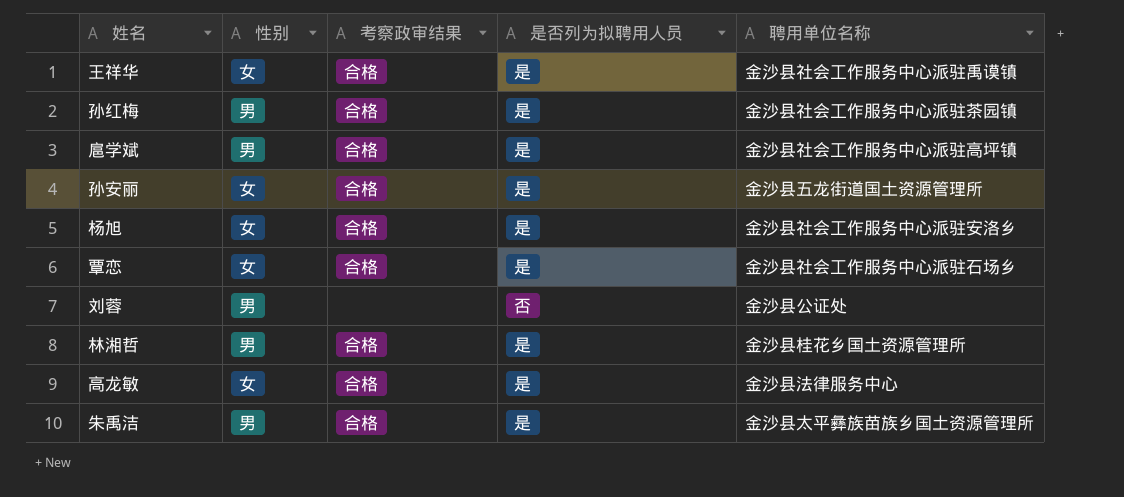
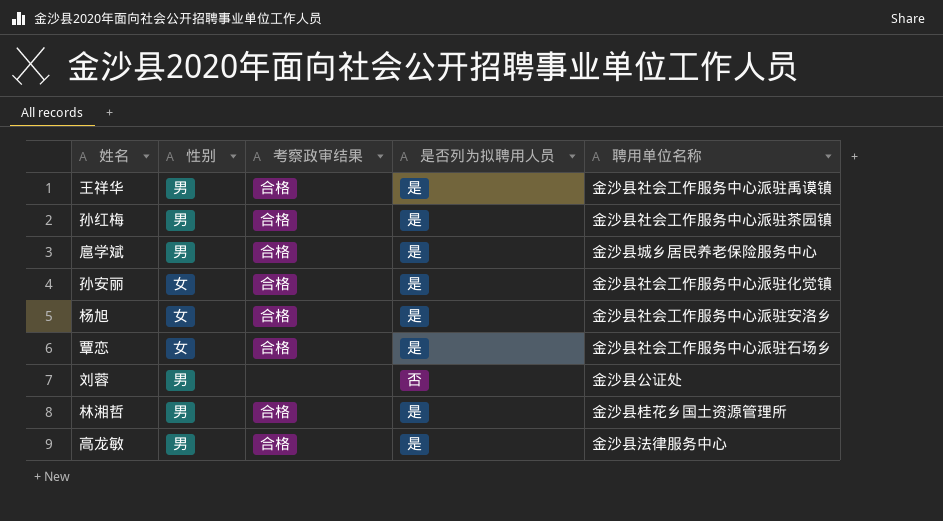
row 朱禹洁: 男 | 合格 | 是 | 金沙县太平彝族苗族乡国土资源管理所 -> none
王祥华 | 性别: 女 -> 男
扈学斌 | 聘用单位名称: 金沙县社会工作服务中心派驻高坪镇 -> 金沙县城乡居民养老保险服务中心
孙安丽 | 聘用单位名称: 金沙县五龙街道国土资源管理所 -> 金沙县社会工作服务中心派驻化觉镇
高龙敏 | 性别: 女 -> 男

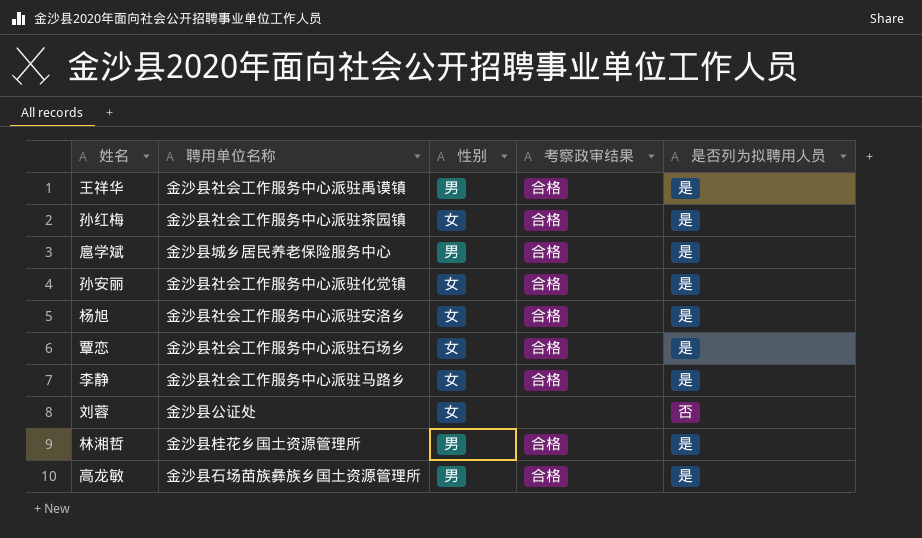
column 聘用单位名称 | position: 5 -> 2
孙红梅 | 性别: 男 -> 女
row 李静: none -> 金沙县社会工作服务中心派驻马路乡 | 女 | 合格 | 是
刘蓉 | 性别: 男 -> 女
高龙敏 | 聘用单位名称: 金沙县法律服务中心 -> 金沙县石场苗族彝族乡国土资源管理所

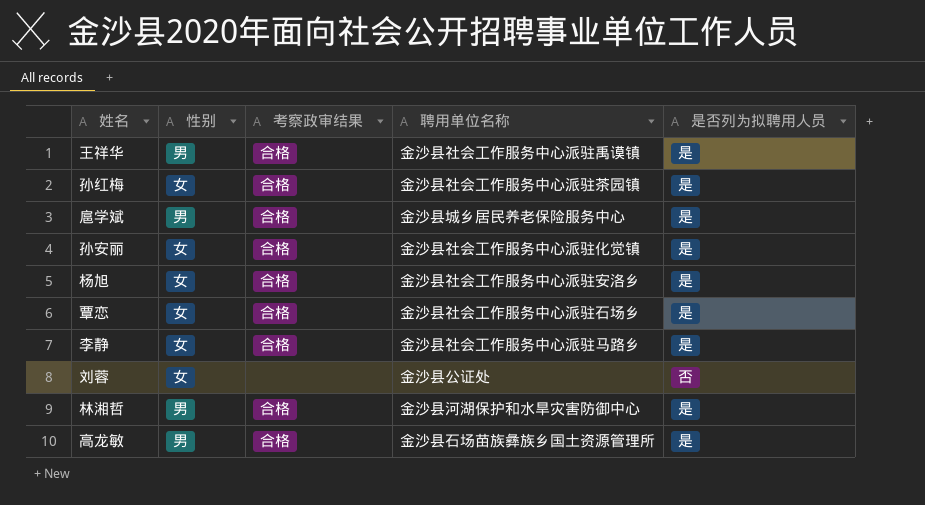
column 聘用单位名称 | position: 2 -> 4
林湘哲 | 聘用单位名称: 金沙县桂花乡国土资源管理所 -> 金沙县河湖保护和水旱灾害防御中心

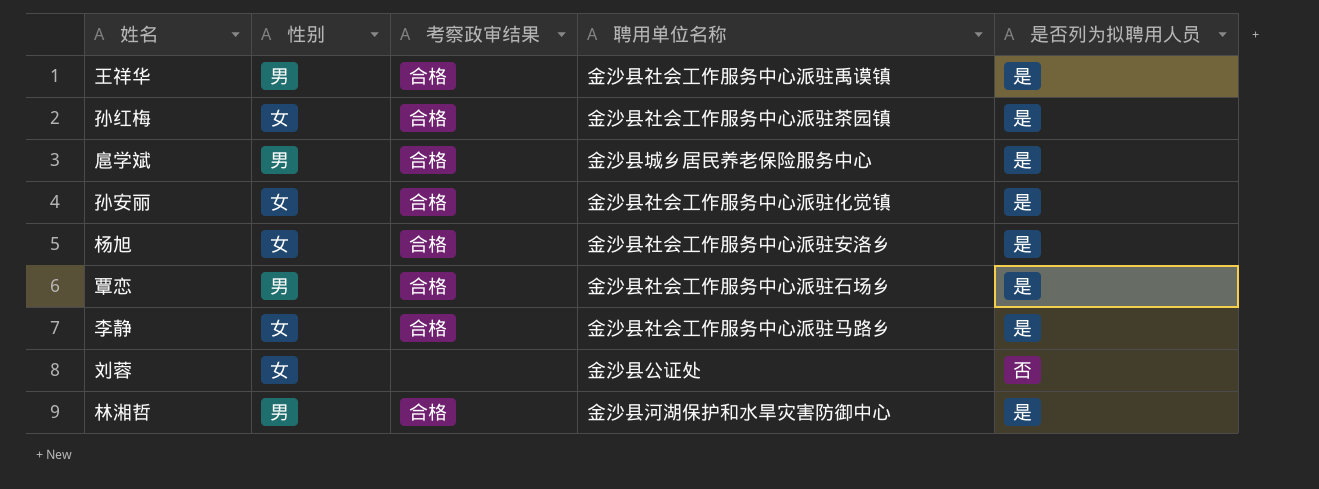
row 高龙敏: 男 | 合格 | 金沙县石场苗族彝族乡国土资源管理所 | 是 -> none
覃恋 | 性别: 女 -> 男

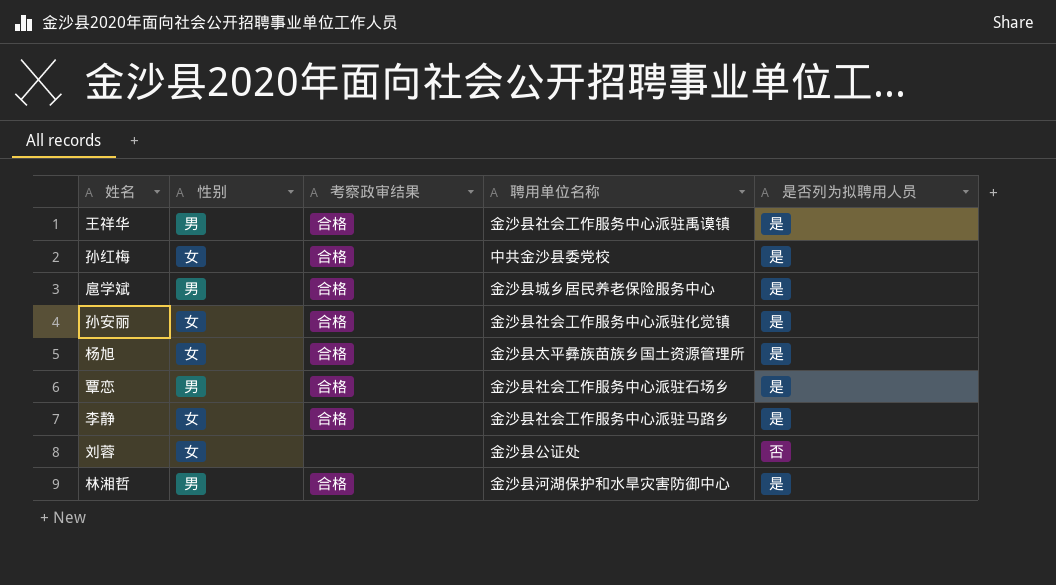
孙红梅 | 聘用单位名称: 金沙县社会工作服务中心派驻茶园镇 -> 中共金沙县委党校
杨旭 | 聘用单位名称: 金沙县社会工作服务中心派驻安洛乡 -> 金沙县太平彝族苗族乡国土资源管理所

